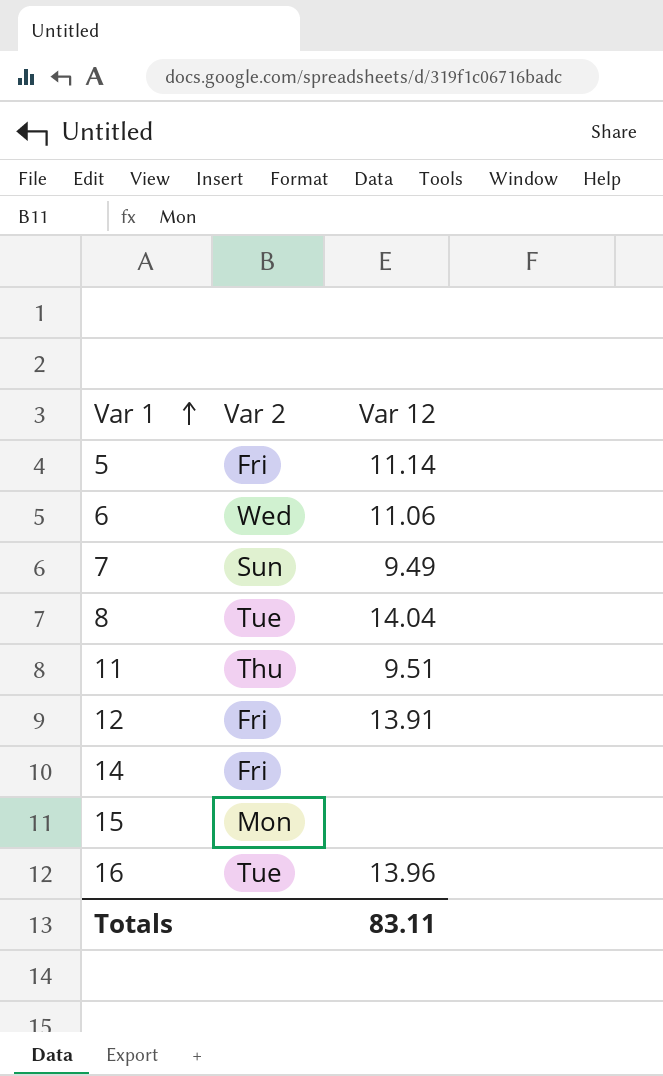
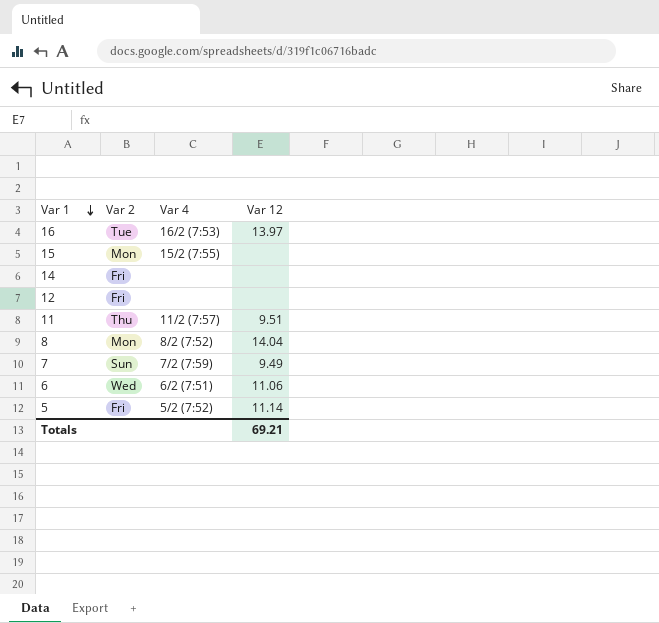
row order: Var 1 ascending -> Var 1 descending
column Var 4 | position: none -> 3
16 | Var 12: 13.96 -> 13.97
12 | Var 12: 13.91 -> none
8 | Var 2: Tue -> Mon
Totals | Var 12: 83.11 -> 69.21

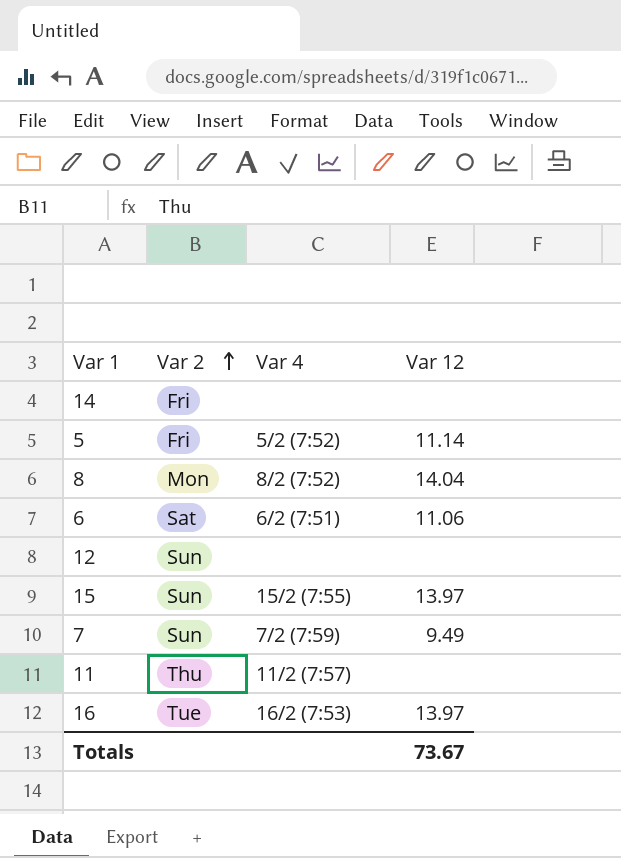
row order: Var 1 descending -> Var 2 ascending
6 | Var 2: Wed -> Sat
12 | Var 2: Fri -> Sun
15 | Var 2: Mon -> Sun
15 | Var 12: none -> 13.97
11 | Var 12: 9.51 -> none
Totals | Var 12: 69.21 -> 73.67

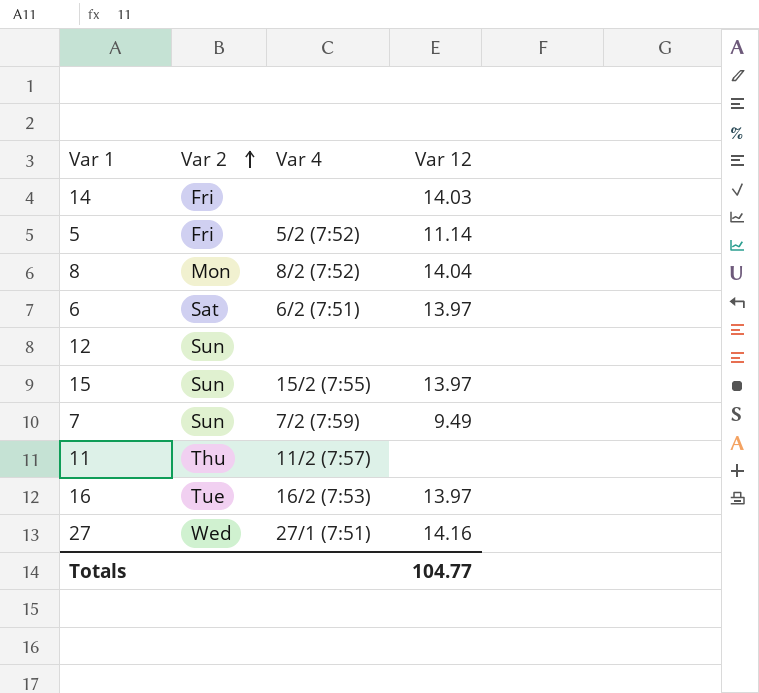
14 | Var 12: none -> 14.03
6 | Var 12: 11.06 -> 13.97
row 27: none -> Wed | 27/1 (7:51) | 14.16
Totals | Var 12: 73.67 -> 104.77

